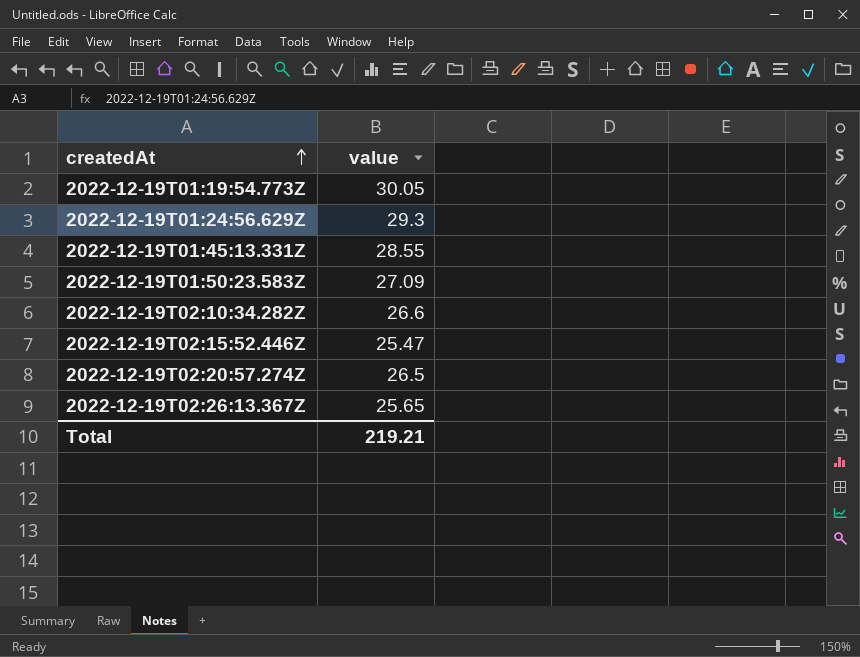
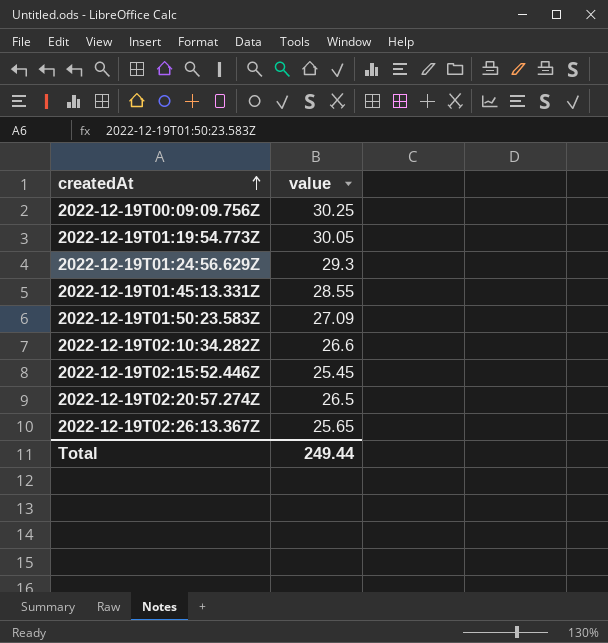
row 2022-12-19T00:09:09.756Z: none -> 30.25
2022-12-19T02:15:52.446Z | value: 25.47 -> 25.45
Total | value: 219.21 -> 249.44

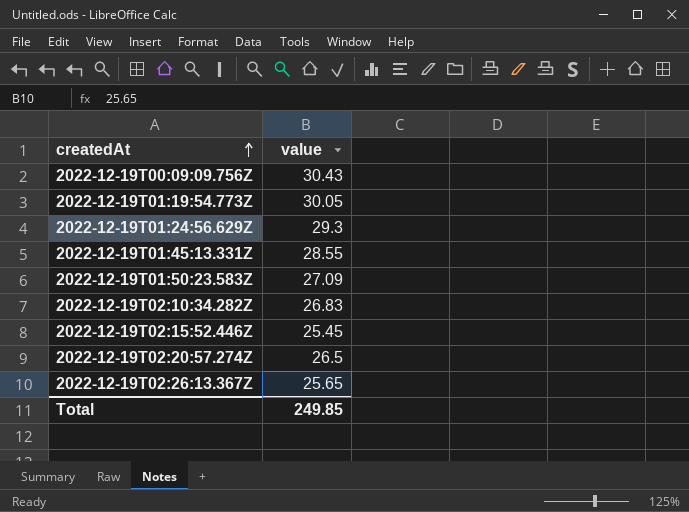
2022-12-19T00:09:09.756Z | value: 30.25 -> 30.43
2022-12-19T02:10:34.282Z | value: 26.6 -> 26.83
Total | value: 249.44 -> 249.85

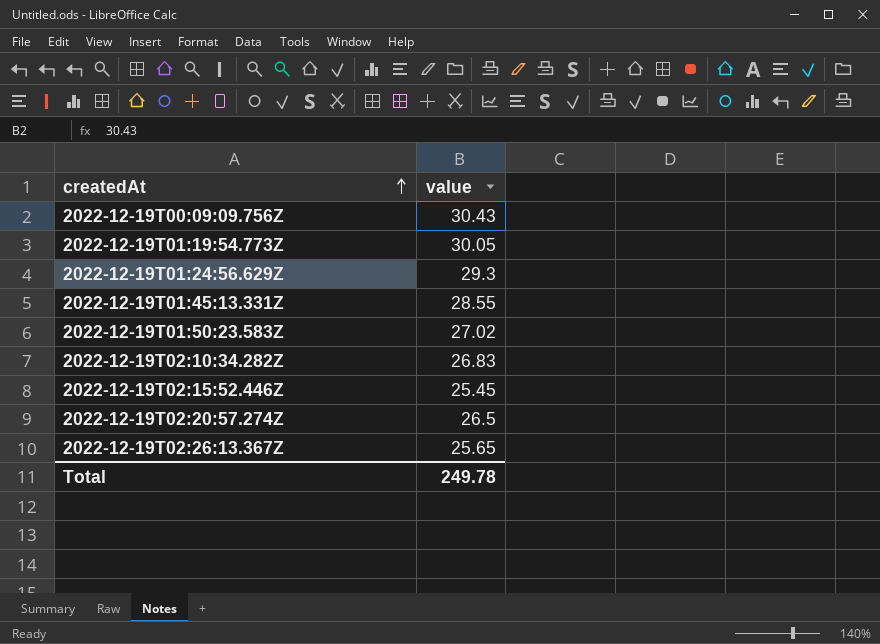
2022-12-19T01:50:23.583Z | value: 27.09 -> 27.02
Total | value: 249.85 -> 249.78

